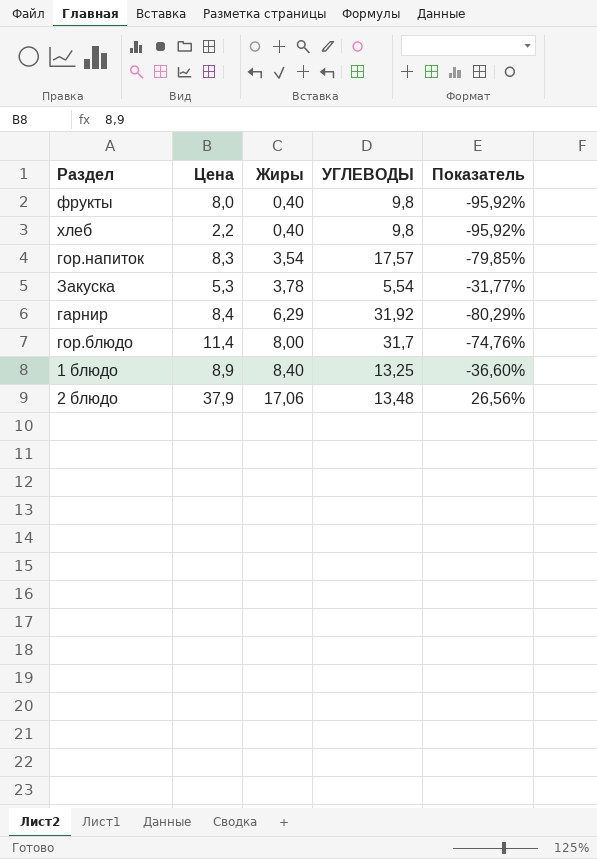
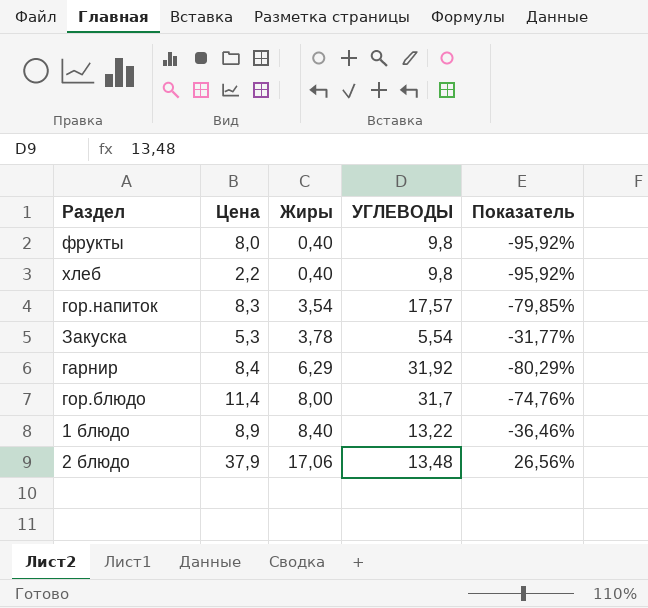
1 блюдо | УГЛЕВОДЫ: 13,25 -> 13,22
1 блюдо | Показатель: -36,60% -> -36,46%

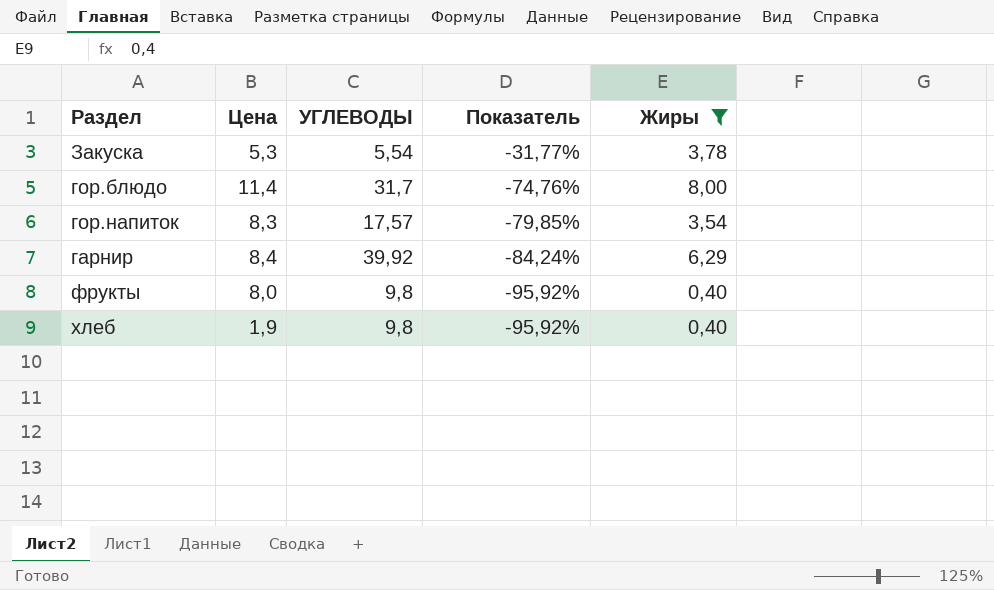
filter: none -> Жиры <= 8,00
row order: Жиры ascending -> Показатель descending
column Жиры | position: 3 -> 5
гарнир | УГЛЕВОДЫ: 31,92 -> 39,92
гарнир | Показатель: -80,29% -> -84,24%
хлеб | Цена: 2,2 -> 1,9

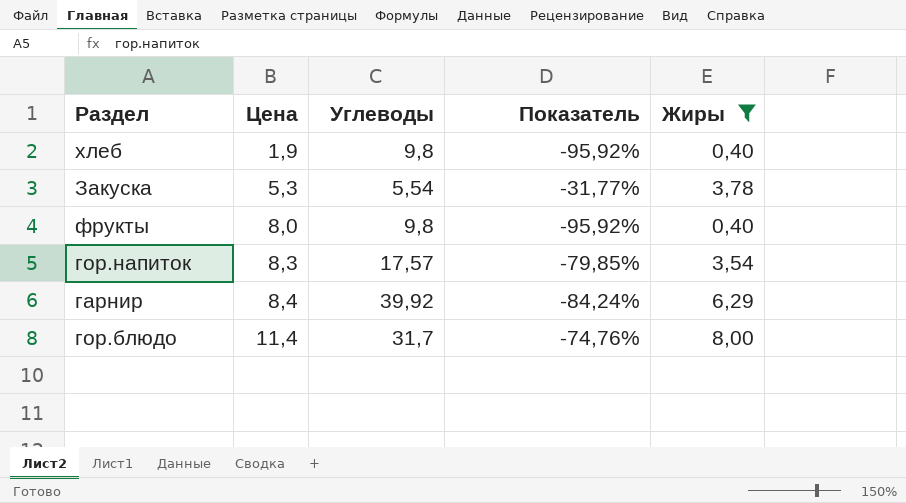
row order: Показатель descending -> Цена ascending
column name: УГЛЕВОДЫ -> Углеводы

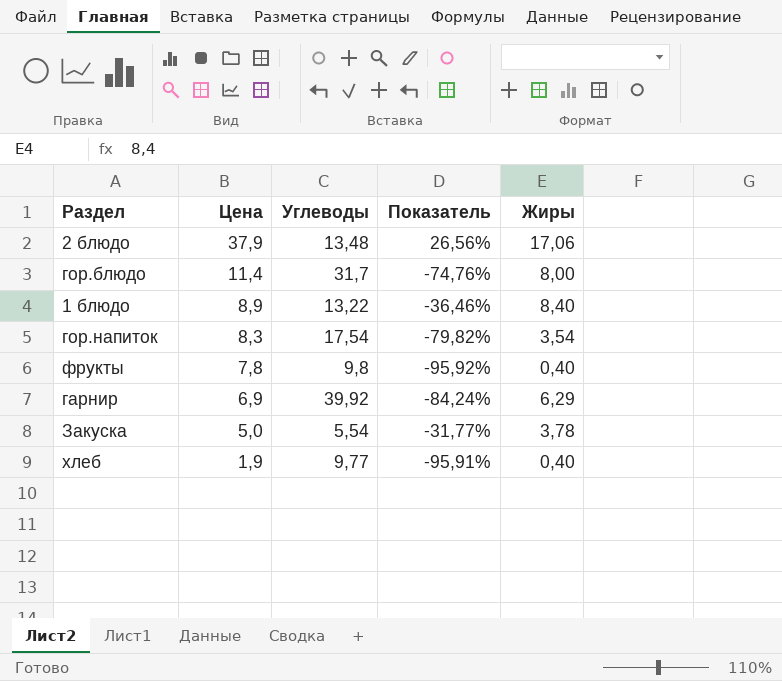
filter: Жиры <= 8,00 -> none
row order: Цена ascending -> Цена descending
гор.напиток | Углеводы: 17,57 -> 17,54
гор.напиток | Показатель: -79,85% -> -79,82%
фрукты | Цена: 8,0 -> 7,8
гарнир | Цена: 8,4 -> 6,9
Закуска | Цена: 5,3 -> 5,0
хлеб | Углеводы: 9,8 -> 9,77
хлеб | Показатель: -95,92% -> -95,91%

